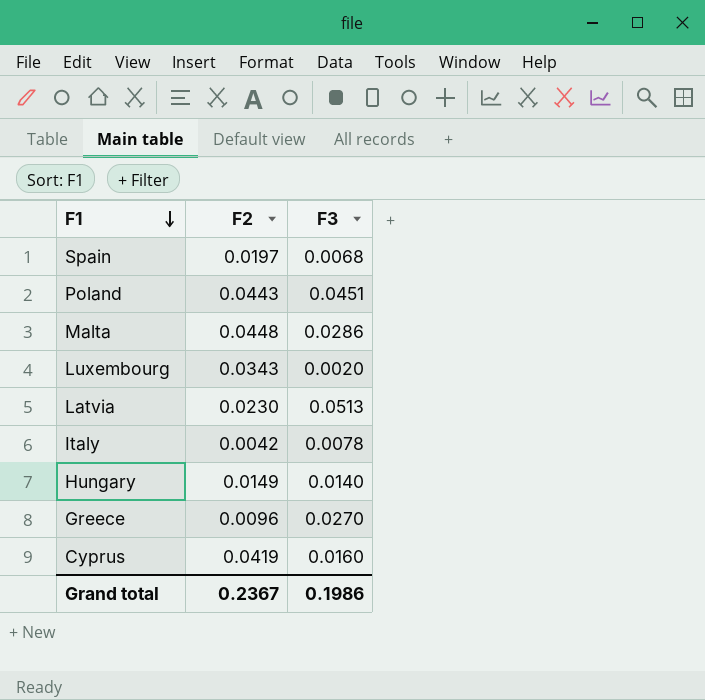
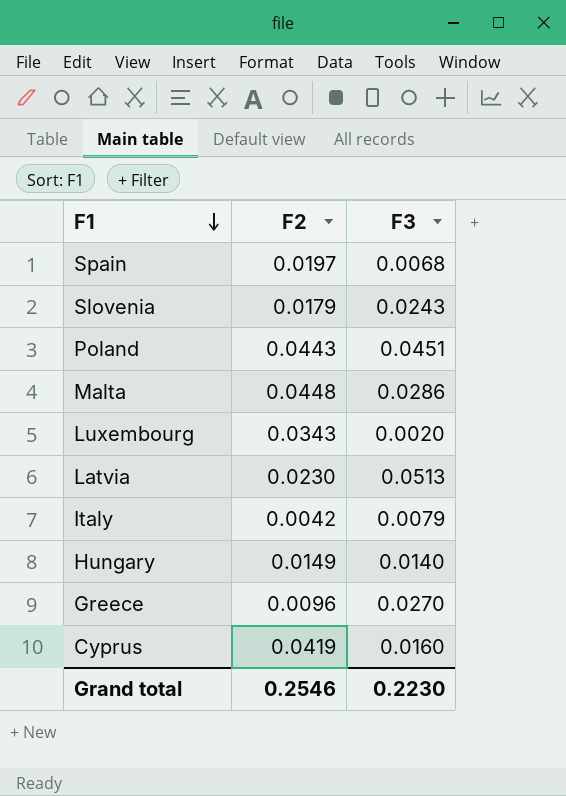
row Slovenia: none -> 0.0179 | 0.0243
Italy | F3: 0.0078 -> 0.0079
Grand total | F2: 0.2367 -> 0.2546
Grand total | F3: 0.1986 -> 0.2230

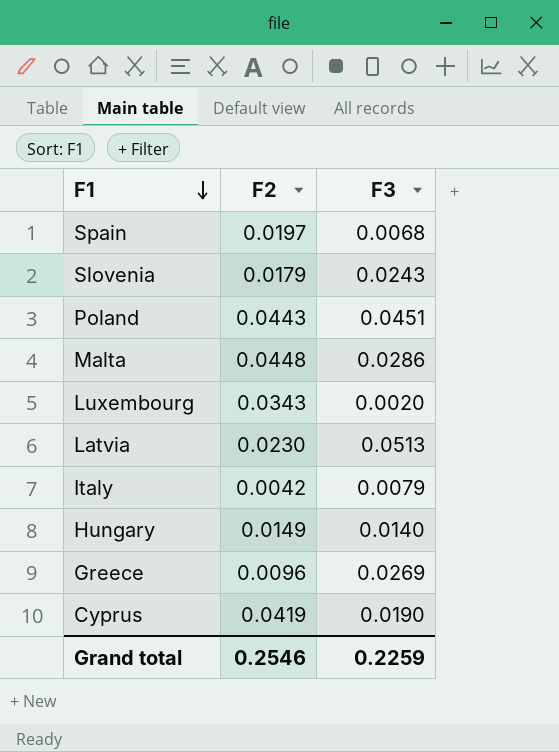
Greece | F3: 0.0270 -> 0.0269
Cyprus | F3: 0.0160 -> 0.0190
Grand total | F3: 0.2230 -> 0.2259

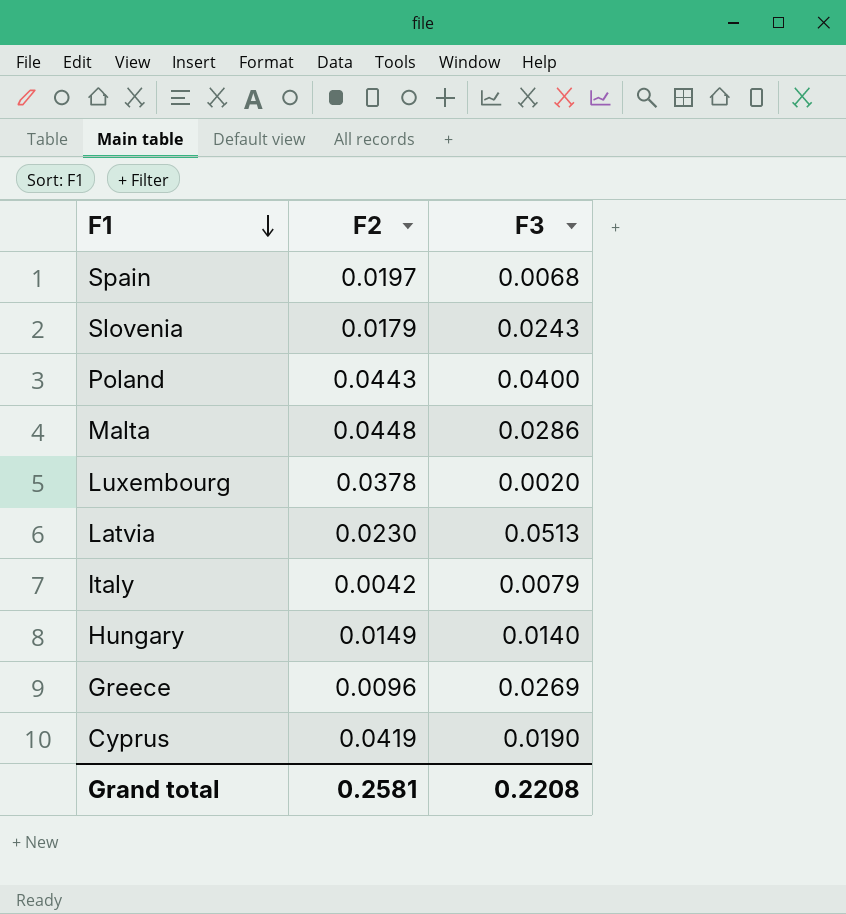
Poland | F3: 0.0451 -> 0.0400
Luxembourg | F2: 0.0343 -> 0.0378
Grand total | F2: 0.2546 -> 0.2581
Grand total | F3: 0.2259 -> 0.2208

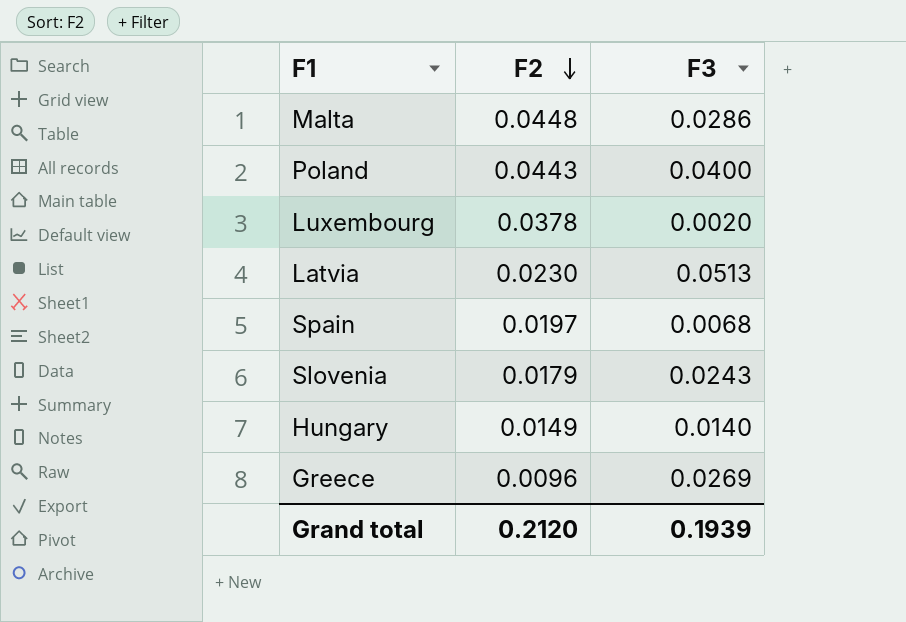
row order: F1 descending -> F2 descending
row Italy: 0.0042 | 0.0079 -> none
row Cyprus: 0.0419 | 0.0190 -> none
Grand total | F2: 0.2581 -> 0.2120
Grand total | F3: 0.2208 -> 0.1939

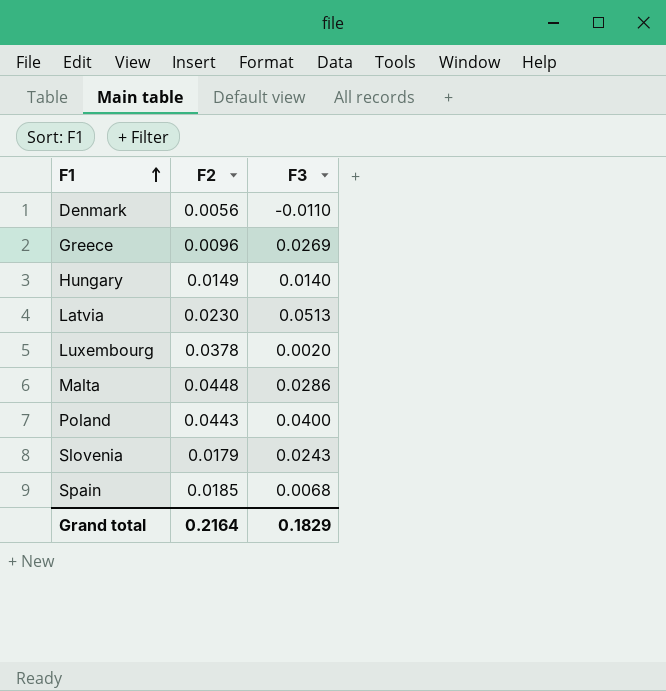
row order: F2 descending -> F1 ascending
row Denmark: none -> 0.0056 | -0.0110
Spain | F2: 0.0197 -> 0.0185
Grand total | F2: 0.2120 -> 0.2164
Grand total | F3: 0.1939 -> 0.1829

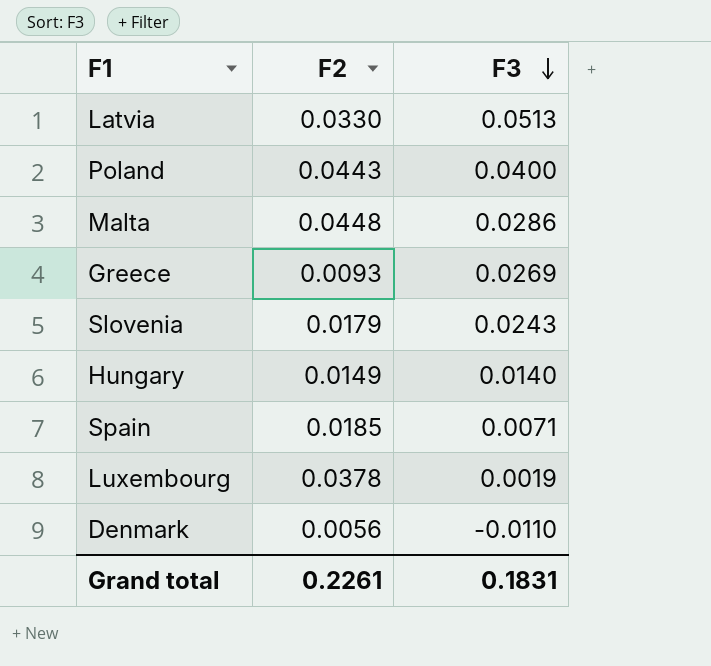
row order: F1 ascending -> F3 descending
Latvia | F2: 0.0230 -> 0.0330
Greece | F2: 0.0096 -> 0.0093
Spain | F3: 0.0068 -> 0.0071
Luxembourg | F3: 0.0020 -> 0.0019
Grand total | F2: 0.2164 -> 0.2261
Grand total | F3: 0.1829 -> 0.1831

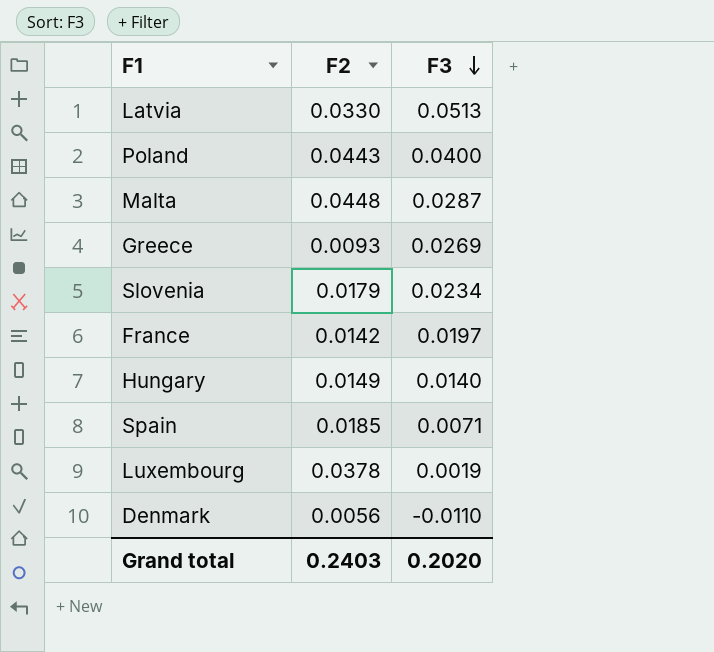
Malta | F3: 0.0286 -> 0.0287
Slovenia | F3: 0.0243 -> 0.0234
row France: none -> 0.0142 | 0.0197
Grand total | F2: 0.2261 -> 0.2403
Grand total | F3: 0.1831 -> 0.2020

